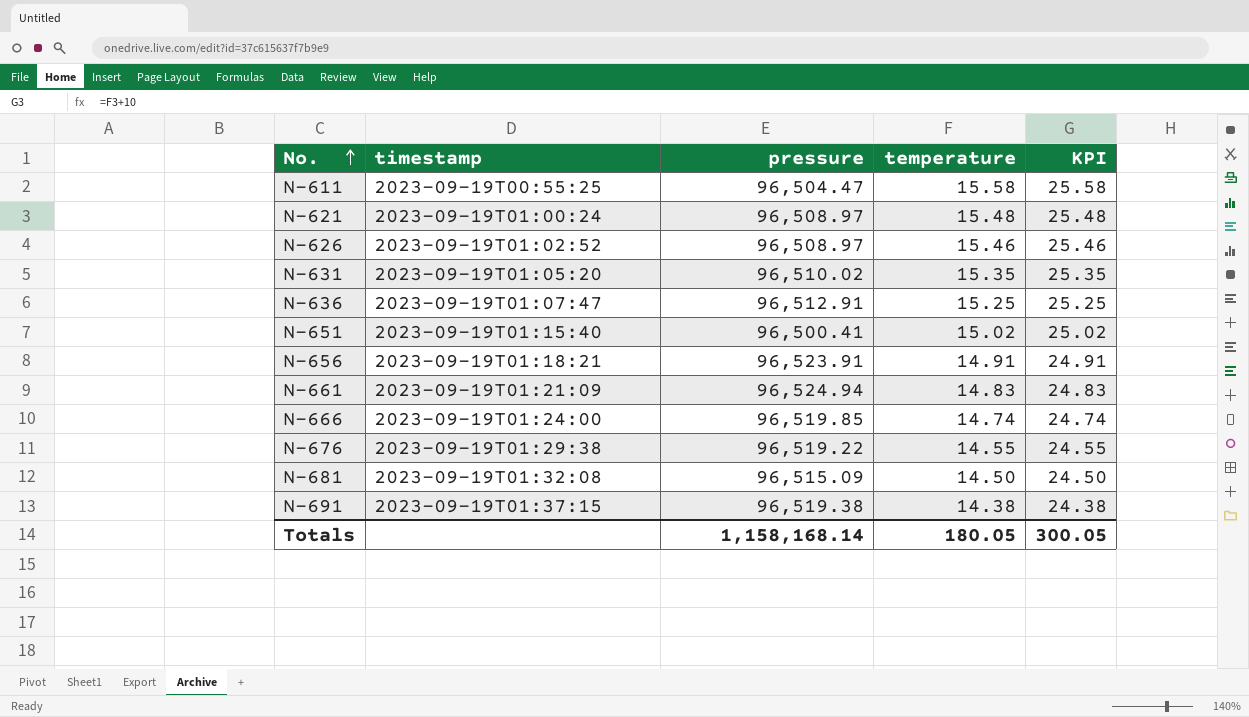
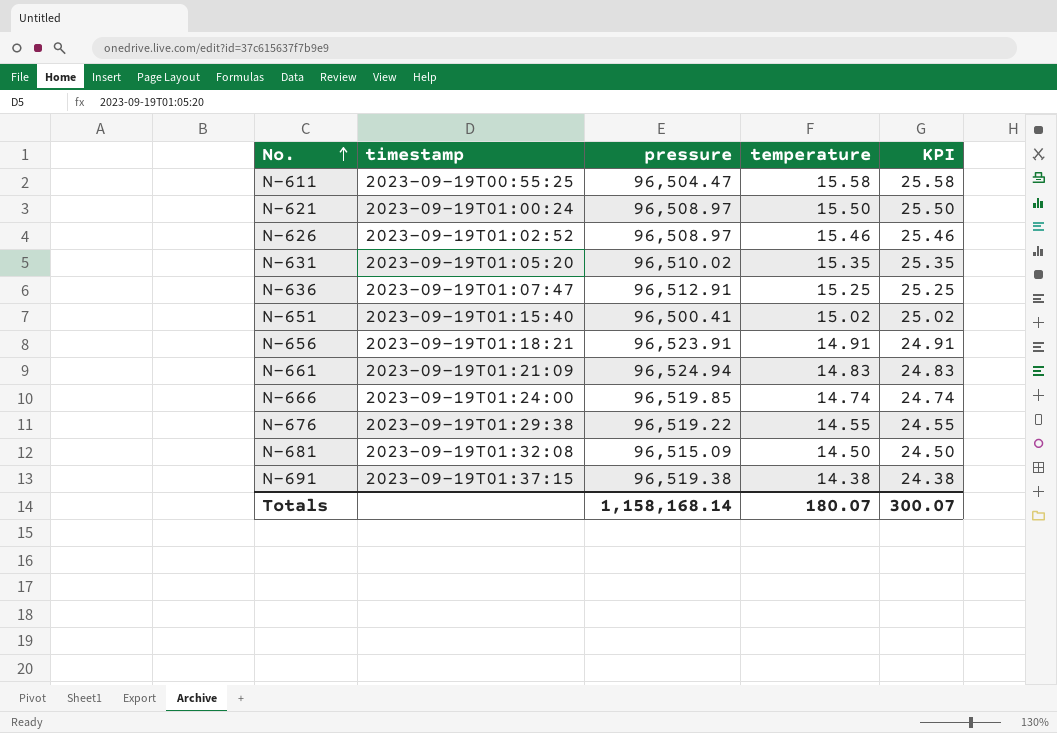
N-621 | temperature: 15.48 -> 15.50
N-621 | KPI: 25.48 -> 25.50
Totals | temperature: 180.05 -> 180.07
Totals | KPI: 300.05 -> 300.07

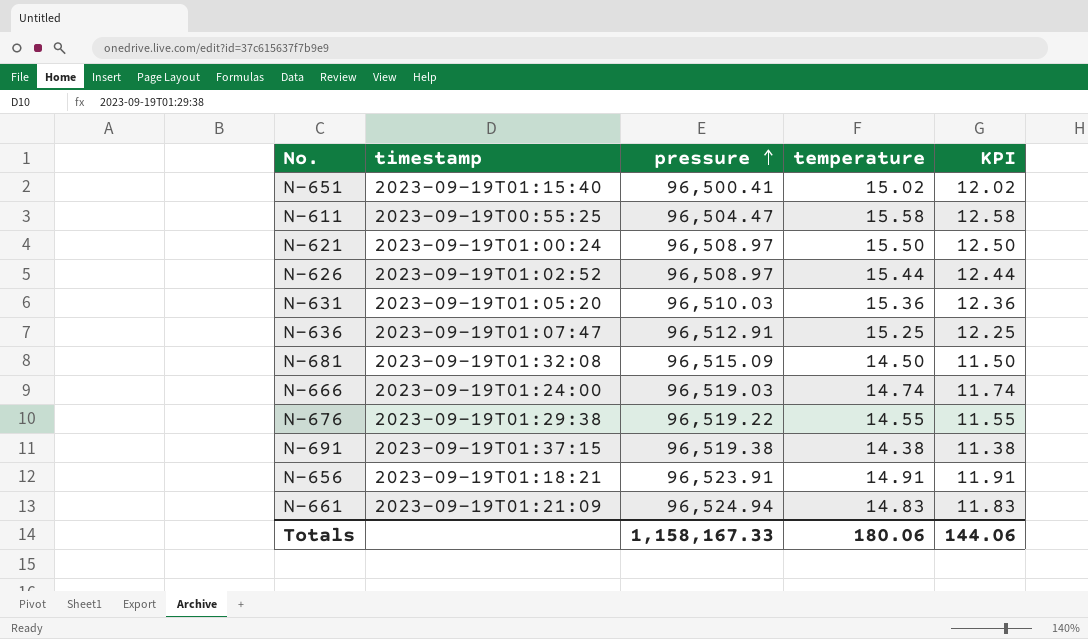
row order: No. ascending -> pressure ascending
column KPI | formula: [temperature] + 10 -> [temperature] - 3
N-626 | temperature: 15.46 -> 15.44
N-631 | pressure: 96,510.02 -> 96,510.03
N-631 | temperature: 15.35 -> 15.36
N-666 | pressure: 96,519.85 -> 96,519.03
Totals | pressure: 1,158,168.14 -> 1,158,167.33
Totals | temperature: 180.07 -> 180.06
Totals | KPI: 300.07 -> 144.06

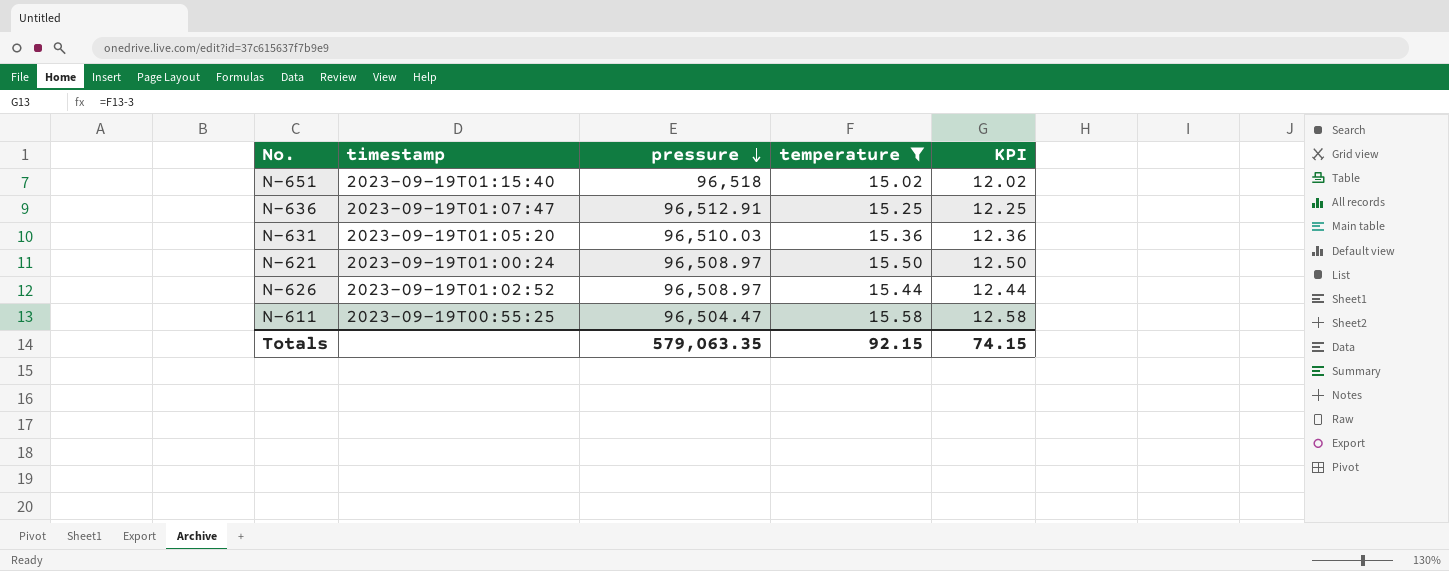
filter: none -> temperature >= 15.02
row order: pressure ascending -> pressure descending
N-651 | pressure: 96,500.41 -> 96,518
Totals | pressure: 1,158,167.33 -> 579,063.35
Totals | temperature: 180.06 -> 92.15
Totals | KPI: 144.06 -> 74.15

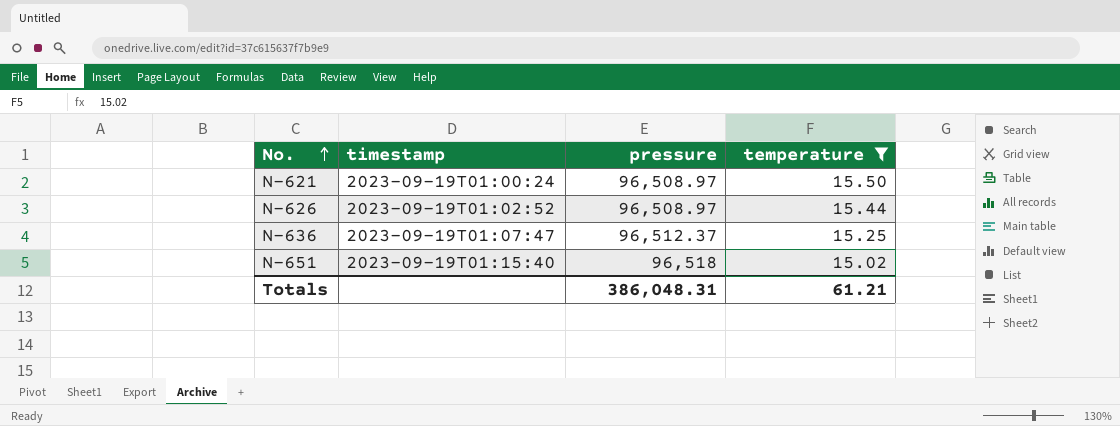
row order: pressure descending -> No. ascending
column KPI | formula: [temperature] - 3 -> none
row N-631: 2023-09-19T01:05:20 | 96,510.03 | 15.36 | 12.36 -> none
row N-611: 2023-09-19T00:55:25 | 96,504.47 | 15.58 | 12.58 -> none
N-636 | pressure: 96,512.91 -> 96,512.37
Totals | pressure: 579,063.35 -> 386,048.31
Totals | temperature: 92.15 -> 61.21

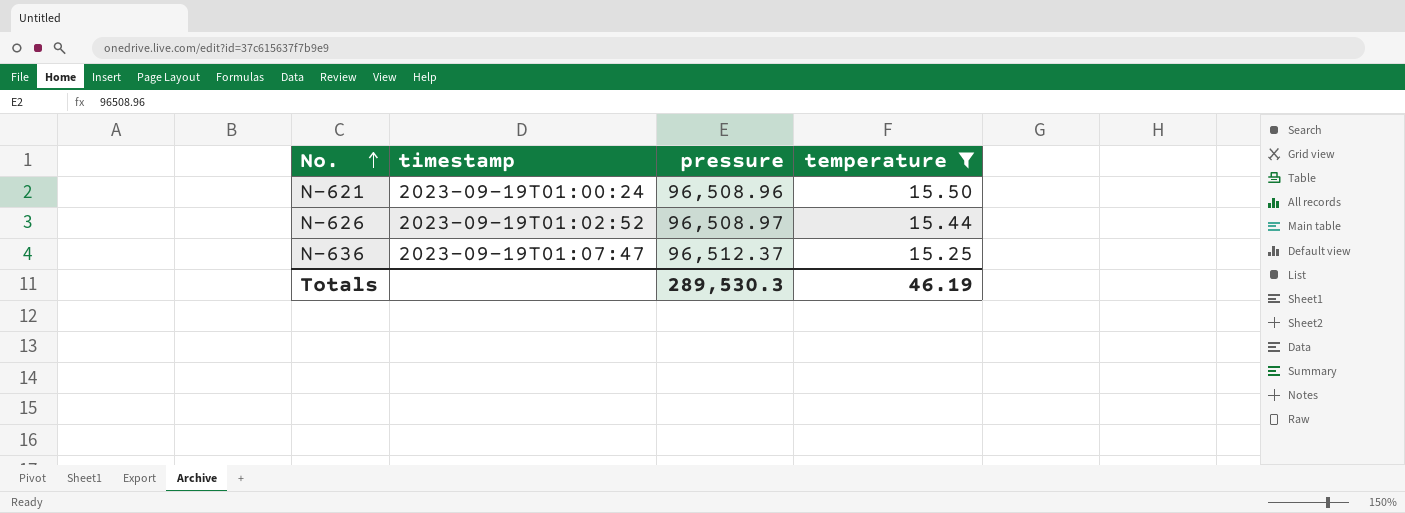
row N-651: 2023-09-19T01:15:40 | 96,518 | 15.02 -> none
N-621 | pressure: 96,508.97 -> 96,508.96
Totals | pressure: 386,048.31 -> 289,530.3
Totals | temperature: 61.21 -> 46.19

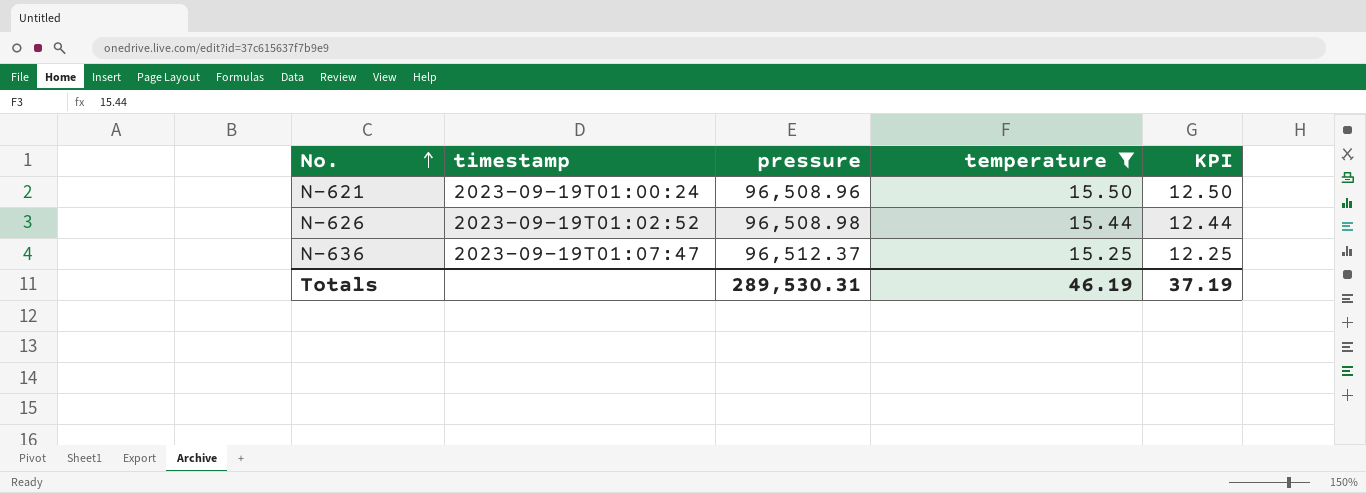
column KPI | formula: none -> [temperature] - 3
N-626 | pressure: 96,508.97 -> 96,508.98
Totals | pressure: 289,530.3 -> 289,530.31

